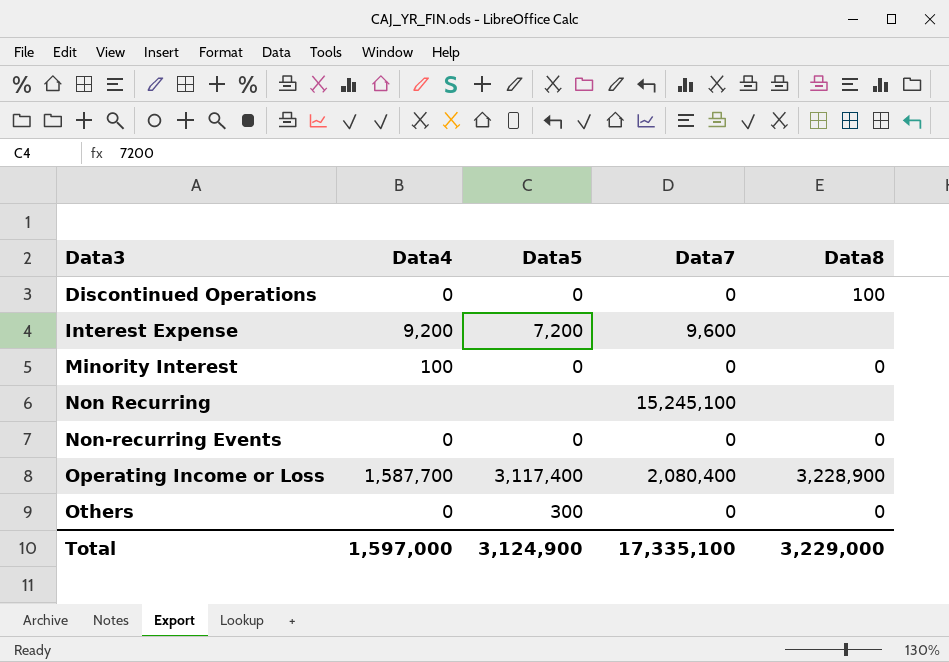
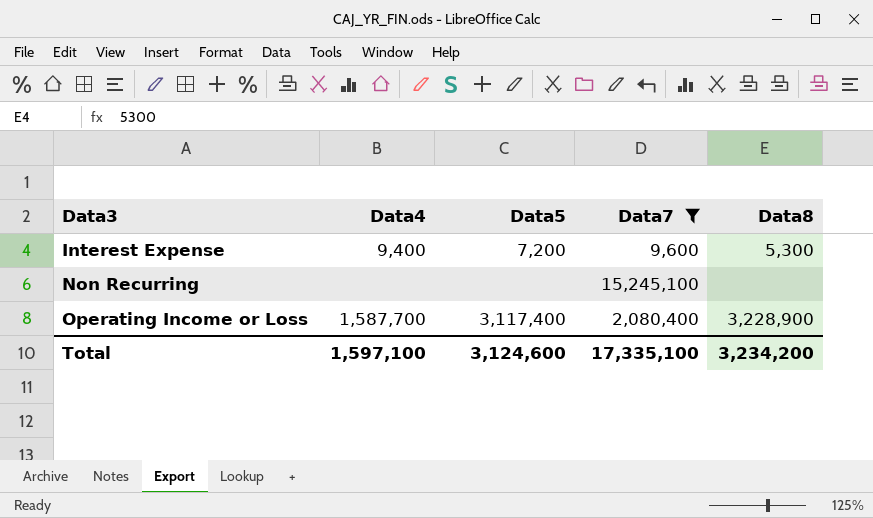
filter: none -> Data7 != 0
Interest Expense | Data4: 9,200 -> 9,400
Interest Expense | Data8: none -> 5,300
Total | Data4: 1,597,000 -> 1,597,100
Total | Data5: 3,124,900 -> 3,124,600
Total | Data8: 3,229,000 -> 3,234,200

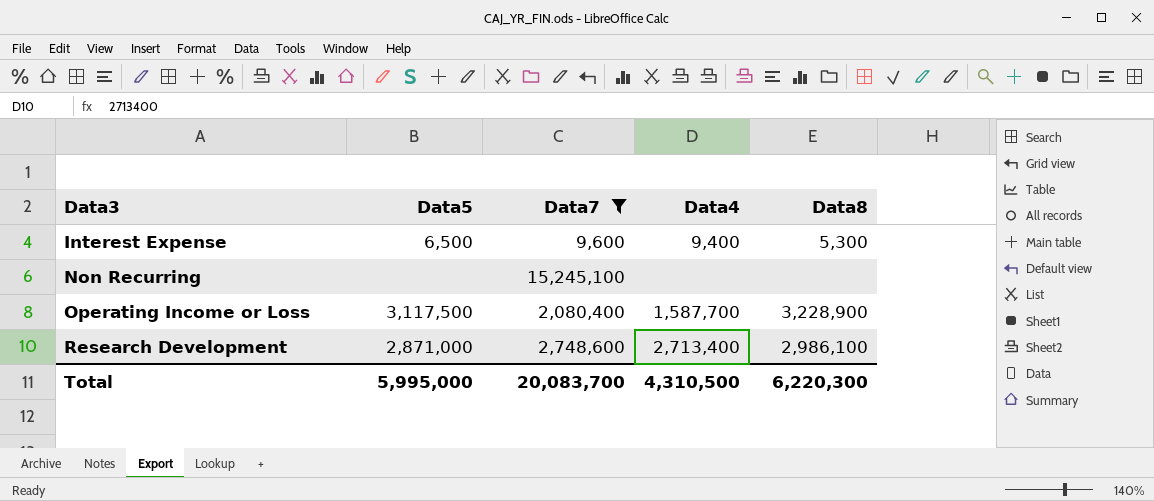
column Data4 | position: 2 -> 4
Interest Expense | Data5: 7,200 -> 6,500
Operating Income or Loss | Data5: 3,117,400 -> 3,117,500
row Research Development: none -> 2,871,000 | 2,748,600 | 2,713,400 | 2,986,100
Total | Data5: 3,124,600 -> 5,995,000
Total | Data7: 17,335,100 -> 20,083,700
Total | Data4: 1,597,100 -> 4,310,500
Total | Data8: 3,234,200 -> 6,220,300

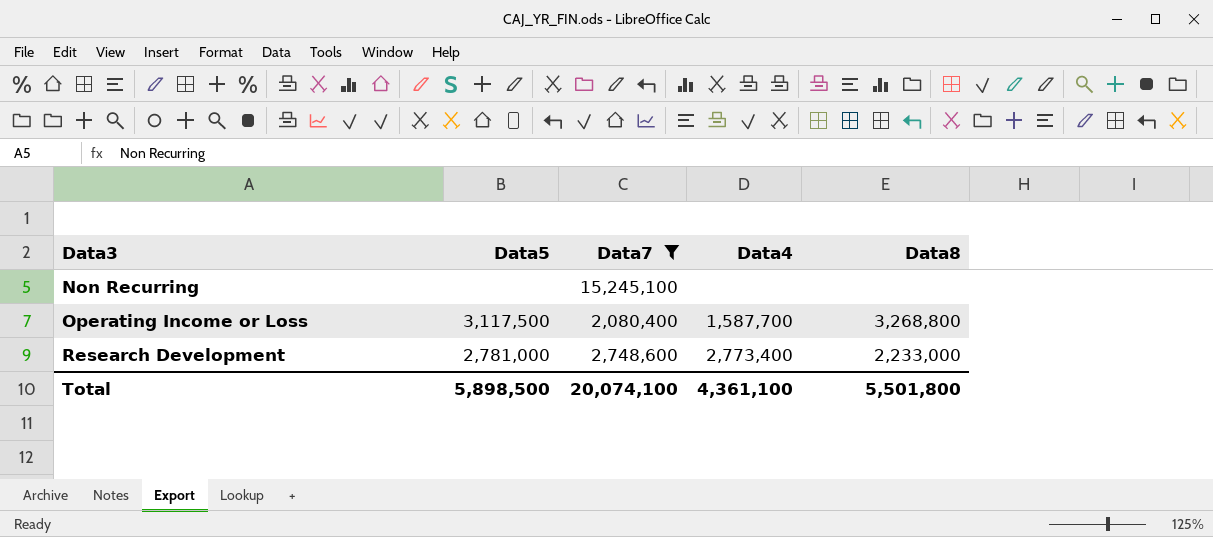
row Interest Expense: 6,500 | 9,600 | 9,400 | 5,300 -> none
Operating Income or Loss | Data8: 3,228,900 -> 3,268,800
Research Development | Data5: 2,871,000 -> 2,781,000
Research Development | Data4: 2,713,400 -> 2,773,400
Research Development | Data8: 2,986,100 -> 2,233,000
Total | Data5: 5,995,000 -> 5,898,500
Total | Data7: 20,083,700 -> 20,074,100
Total | Data4: 4,310,500 -> 4,361,100
Total | Data8: 6,220,300 -> 5,501,800

